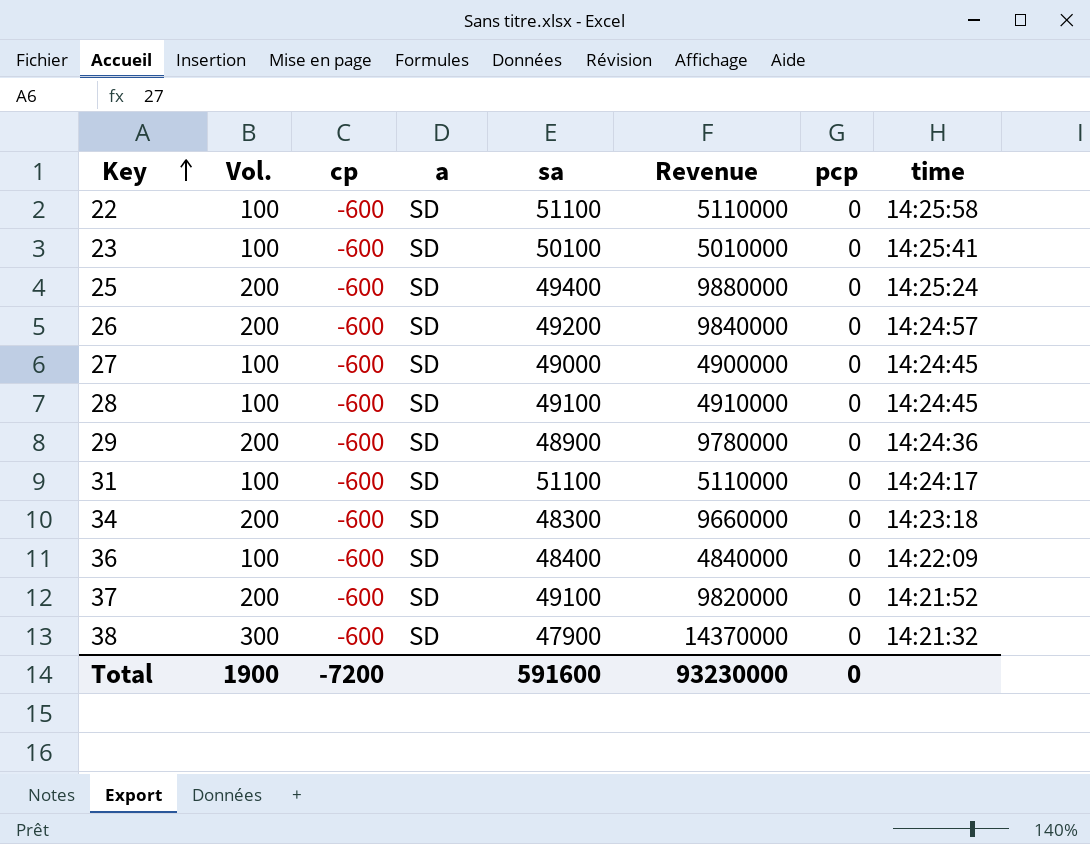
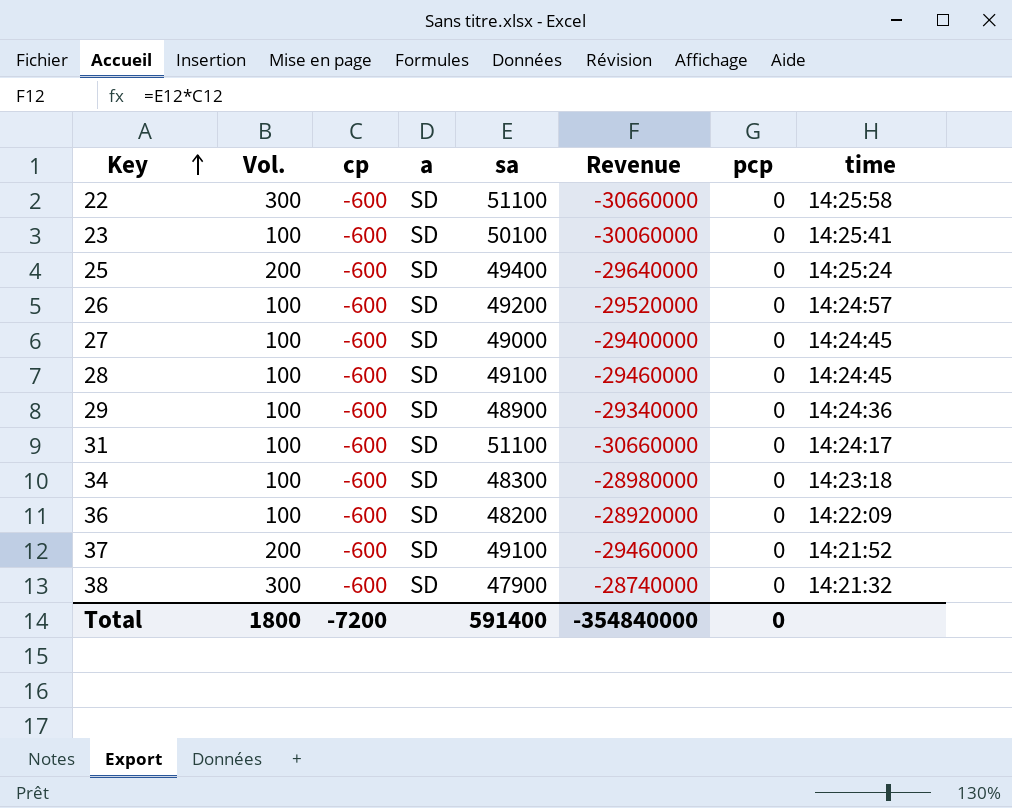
column Revenue | formula: [Vol.] * [sa] -> [cp] * [sa]
22 | Vol.: 100 -> 300
26 | Vol.: 200 -> 100
29 | Vol.: 200 -> 100
34 | Vol.: 200 -> 100
36 | sa: 48400 -> 48200
Total | Vol.: 1900 -> 1800
Total | sa: 591600 -> 591400
Total | Revenue: 93230000 -> -354840000

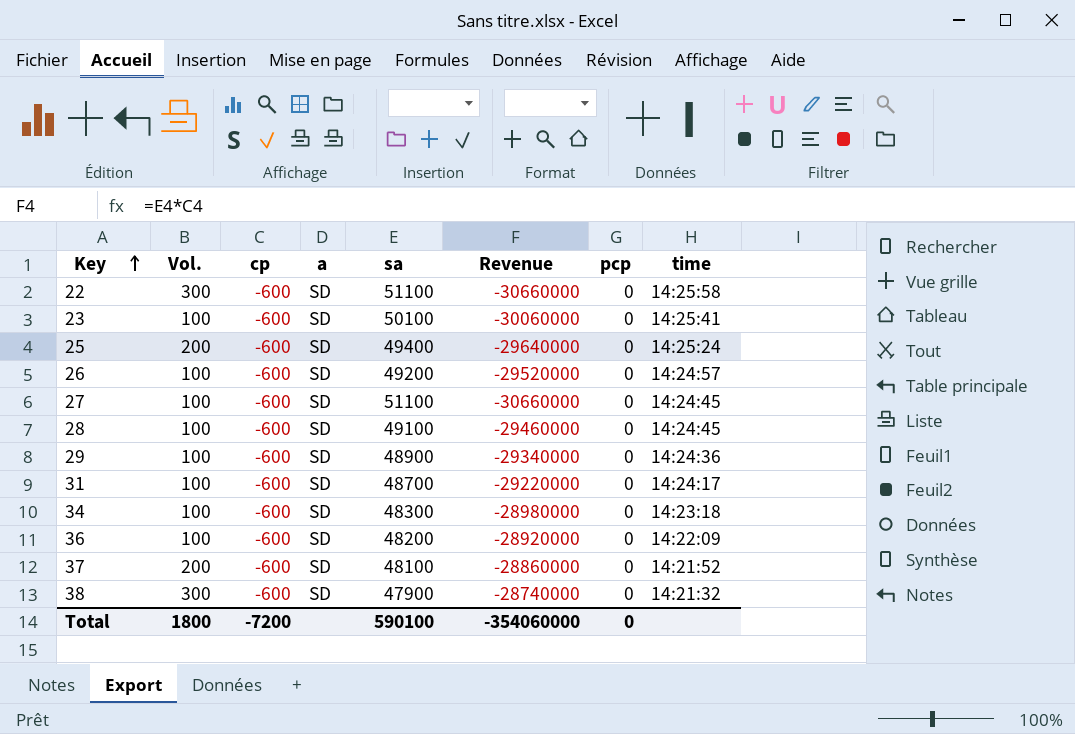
27 | sa: 49000 -> 51100
27 | Revenue: -29400000 -> -30660000
31 | sa: 51100 -> 48700
31 | Revenue: -30660000 -> -29220000
37 | sa: 49100 -> 48100
37 | Revenue: -29460000 -> -28860000
Total | sa: 591400 -> 590100
Total | Revenue: -354840000 -> -354060000

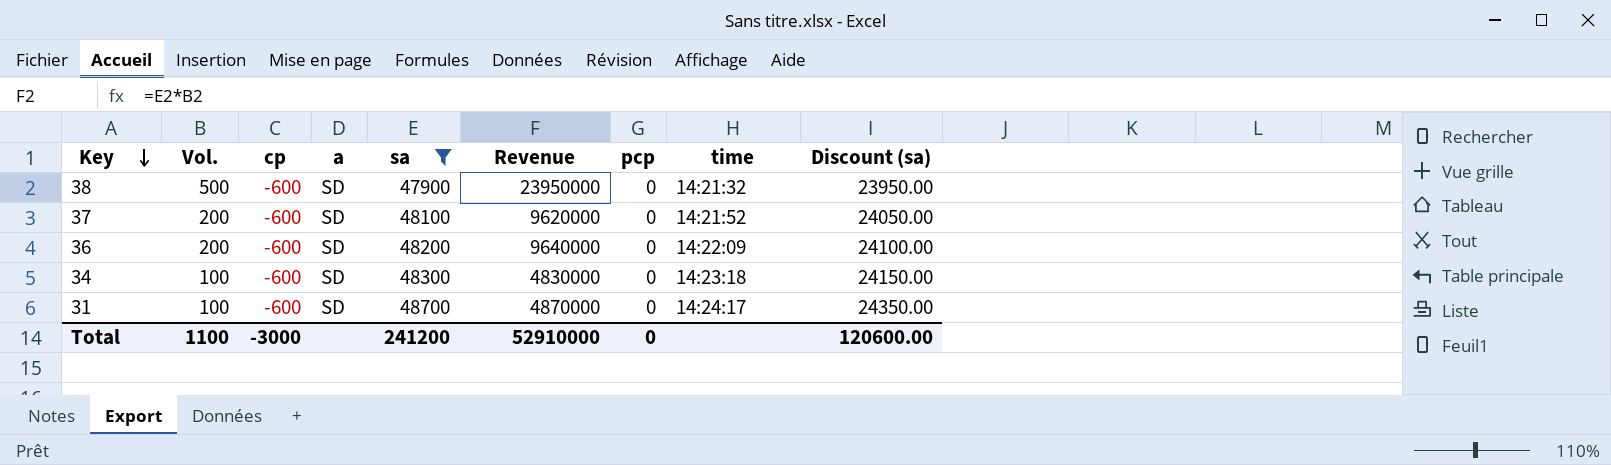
filter: none -> sa <= 48700
row order: Key ascending -> Key descending
column Revenue | formula: [cp] * [sa] -> [Vol.] * [sa]
column Discount (sa) | formula: none -> [sa] * 0.5
38 | Vol.: 300 -> 500
36 | Vol.: 100 -> 200
Total | Vol.: 1800 -> 1100
Total | cp: -7200 -> -3000
Total | sa: 590100 -> 241200
Total | Revenue: -354060000 -> 52910000

